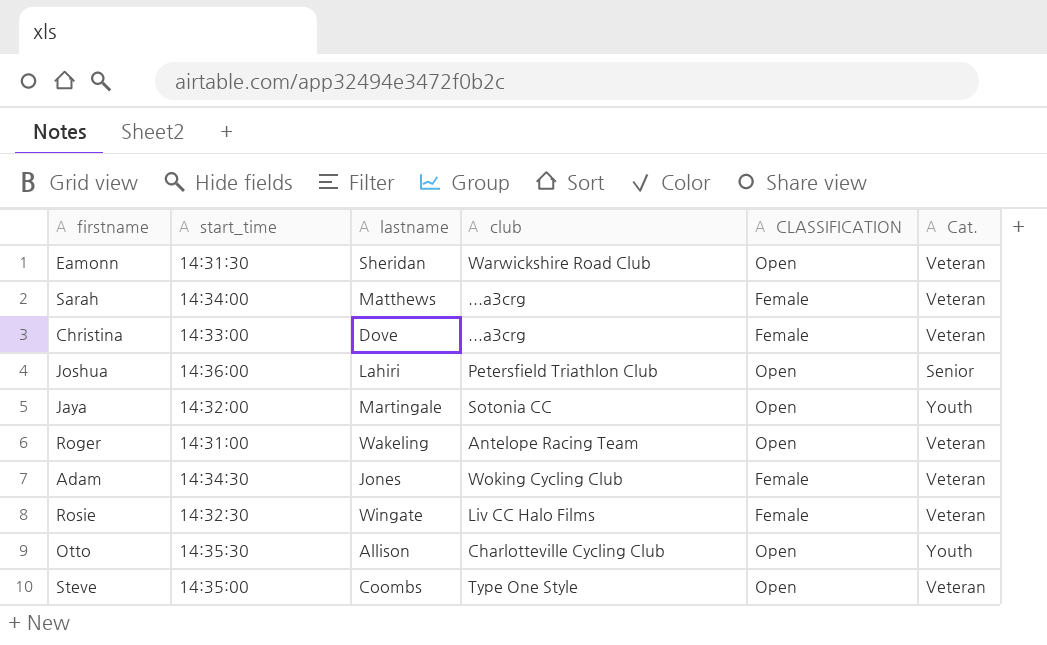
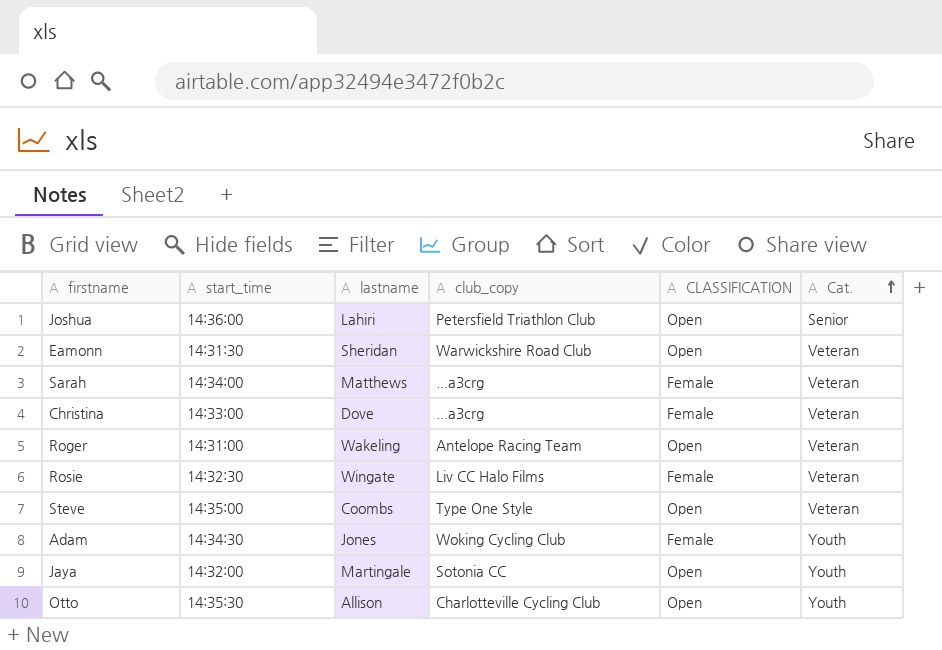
row order: none -> Cat. ascending
column name: club -> club_copy
Adam | Cat.: Veteran -> Youth

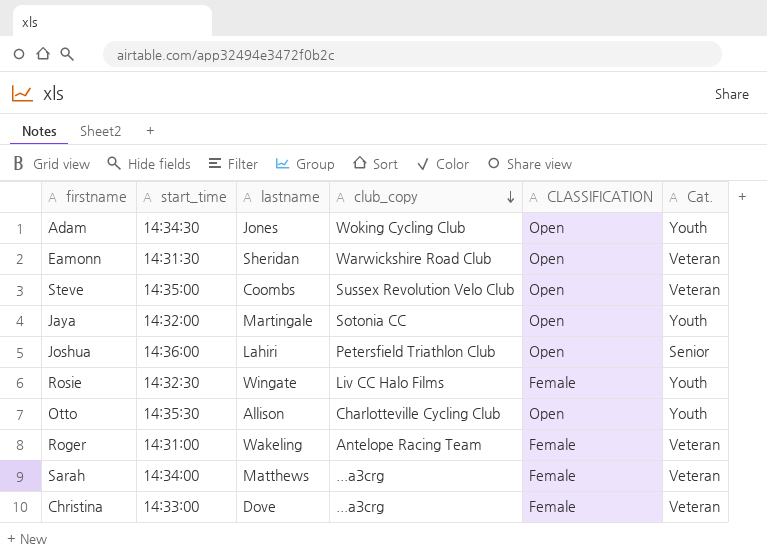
row order: Cat. ascending -> club_copy descending
Adam | CLASSIFICATION: Female -> Open
Steve | club_copy: Type One Style -> Sussex Revolution Velo Club
Rosie | Cat.: Veteran -> Youth
Roger | CLASSIFICATION: Open -> Female

